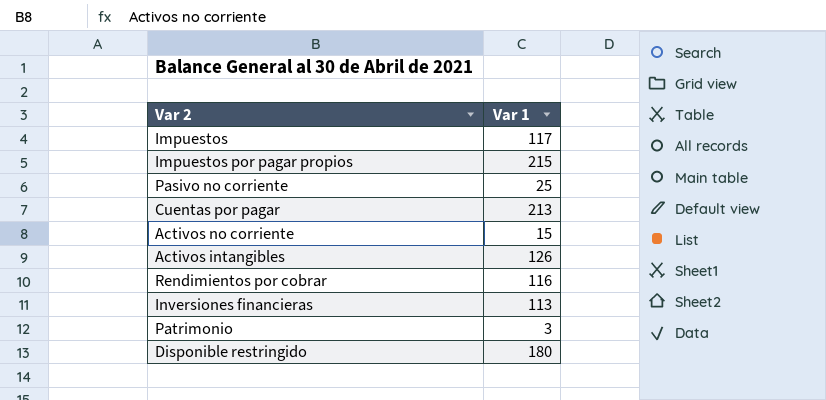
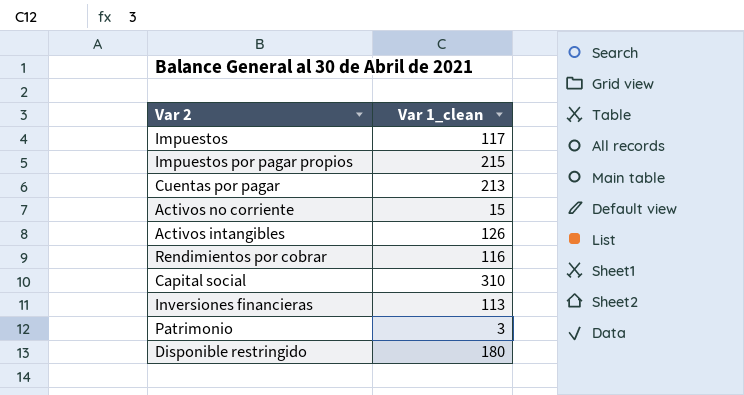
column name: Var 1 -> Var 1_clean
row Pasivo no corriente: 25 -> none
row Capital social: none -> 310

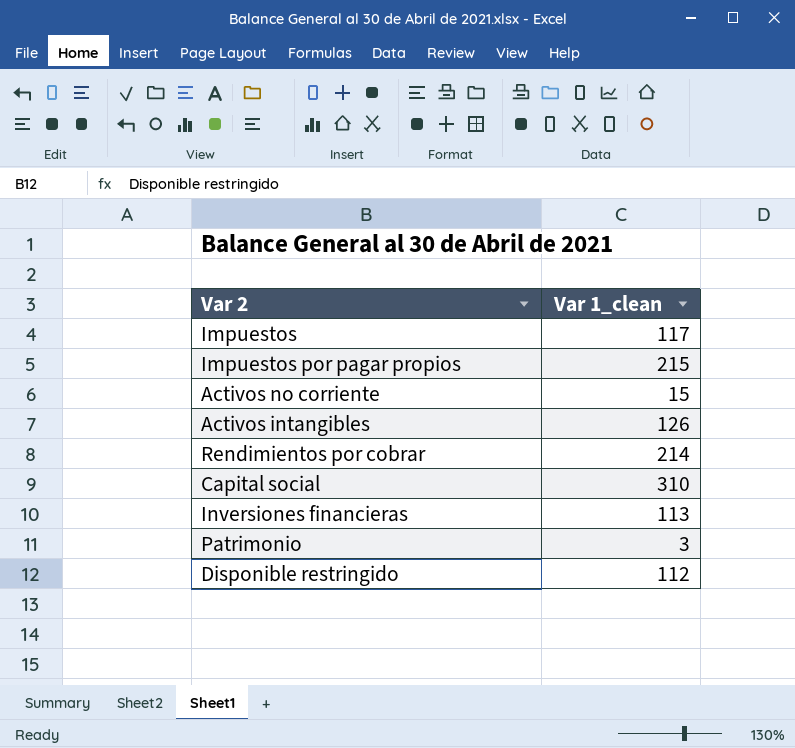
row Cuentas por pagar: 213 -> none
Rendimientos por cobrar | Var 1_clean: 116 -> 214
Disponible restringido | Var 1_clean: 180 -> 112

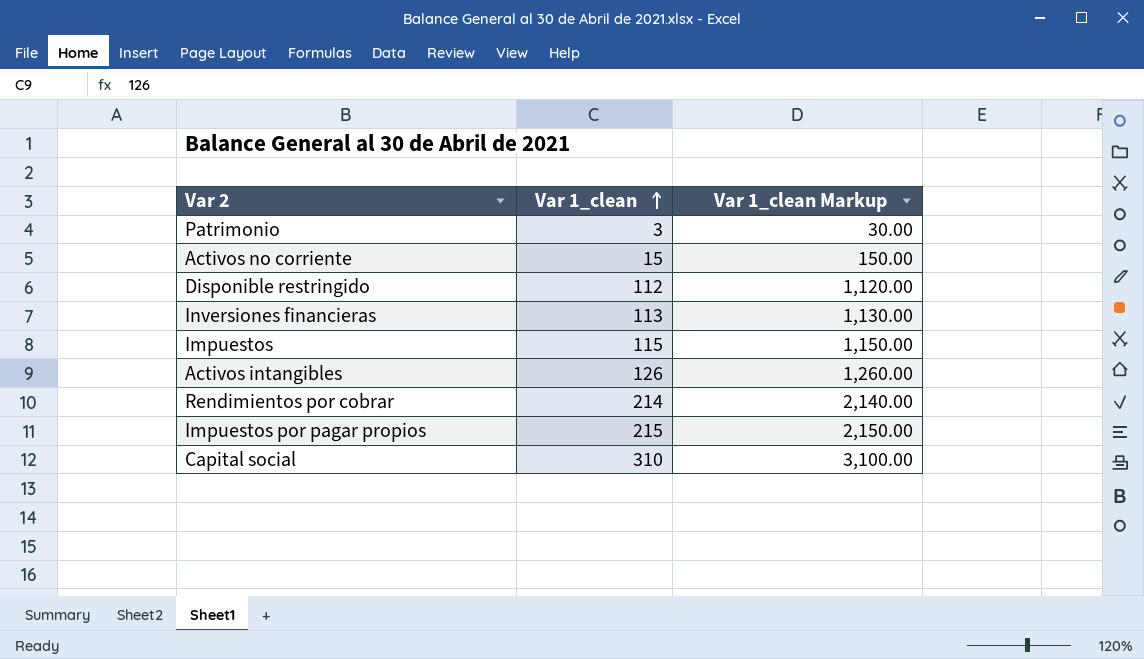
row order: none -> Var 1_clean ascending
column Var 1_clean Markup | formula: none -> [Var 1_clean] * 10
Impuestos | Var 1_clean: 117 -> 115

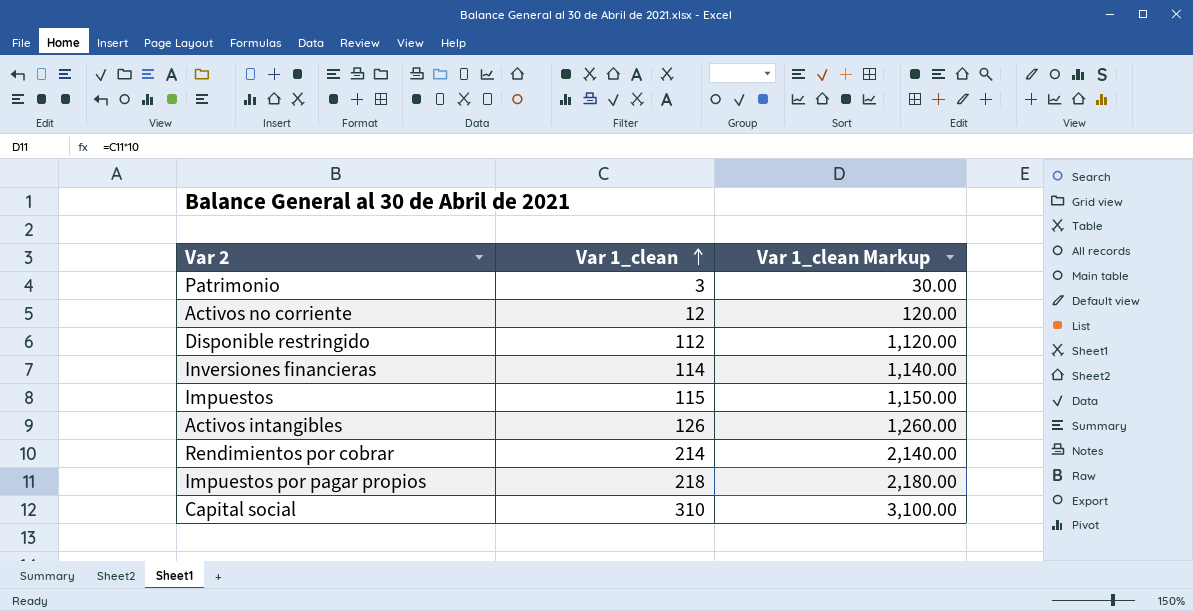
Activos no corriente | Var 1_clean: 15 -> 12
Activos no corriente | Var 1_clean Markup: 150.00 -> 120.00
Inversiones financieras | Var 1_clean: 113 -> 114
Inversiones financieras | Var 1_clean Markup: 1,130.00 -> 1,140.00
Impuestos por pagar propios | Var 1_clean: 215 -> 218
Impuestos por pagar propios | Var 1_clean Markup: 2,150.00 -> 2,180.00

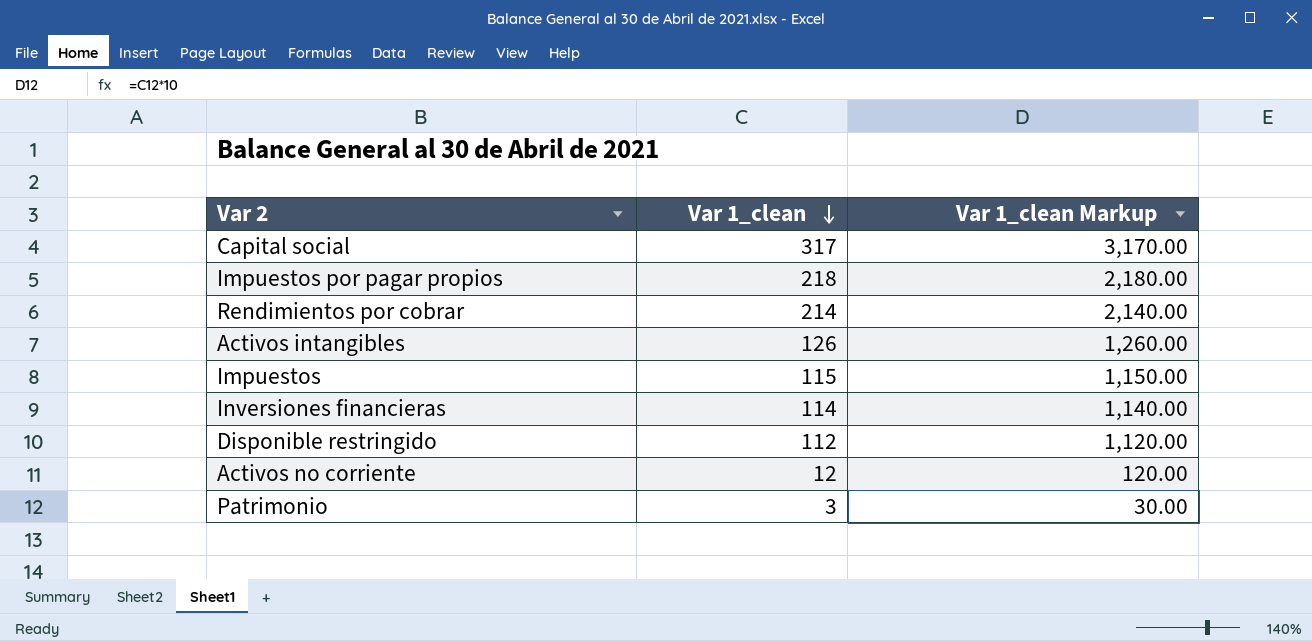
row order: Var 1_clean ascending -> Var 1_clean descending
Capital social | Var 1_clean: 310 -> 317
Capital social | Var 1_clean Markup: 3,100.00 -> 3,170.00

